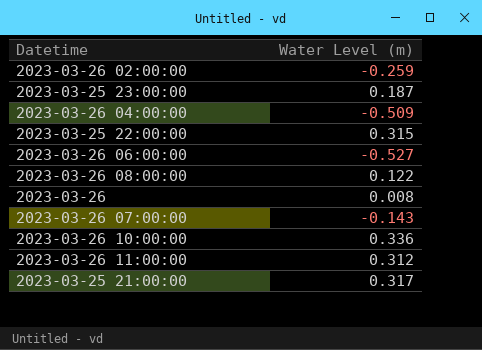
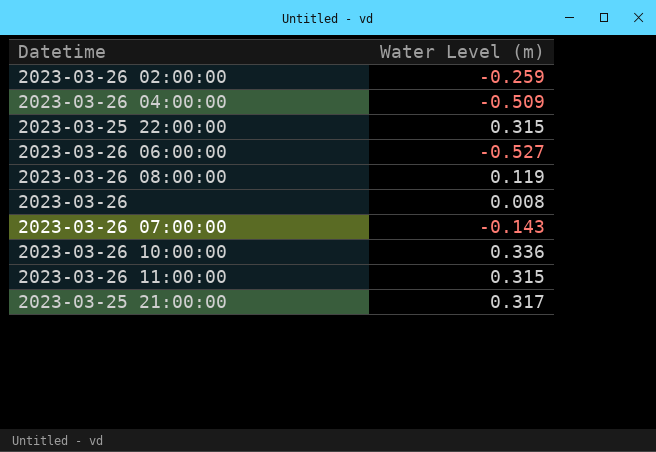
row 2023-03-25 23:00:00: 0.187 -> none
2023-03-26 08:00:00 | Water Level (m): 0.122 -> 0.119
2023-03-26 11:00:00 | Water Level (m): 0.312 -> 0.315

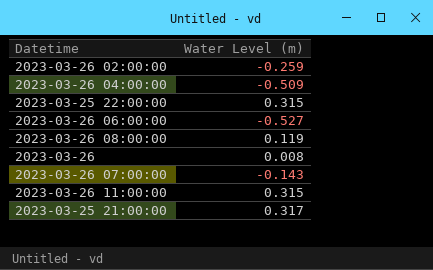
row 2023-03-26 10:00:00: 0.336 -> none

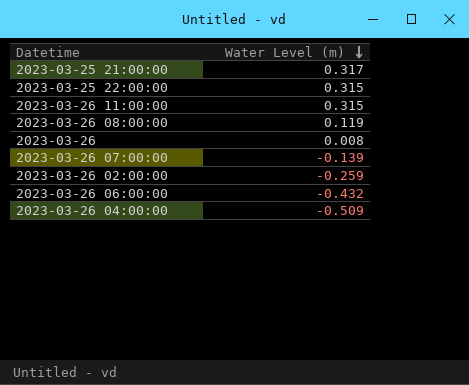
row order: none -> Water Level (m) descending
2023-03-26 07:00:00 | Water Level (m): -0.143 -> -0.139
2023-03-26 06:00:00 | Water Level (m): -0.527 -> -0.432

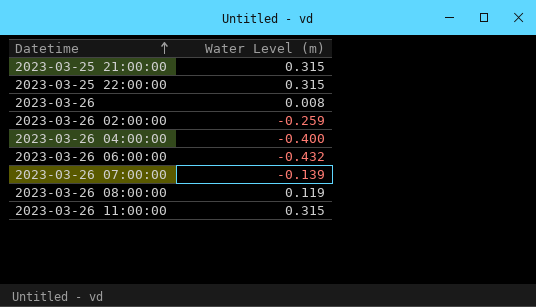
row order: Water Level (m) descending -> Datetime ascending
2023-03-25 21:00:00 | Water Level (m): 0.317 -> 0.315
2023-03-26 04:00:00 | Water Level (m): -0.509 -> -0.400

